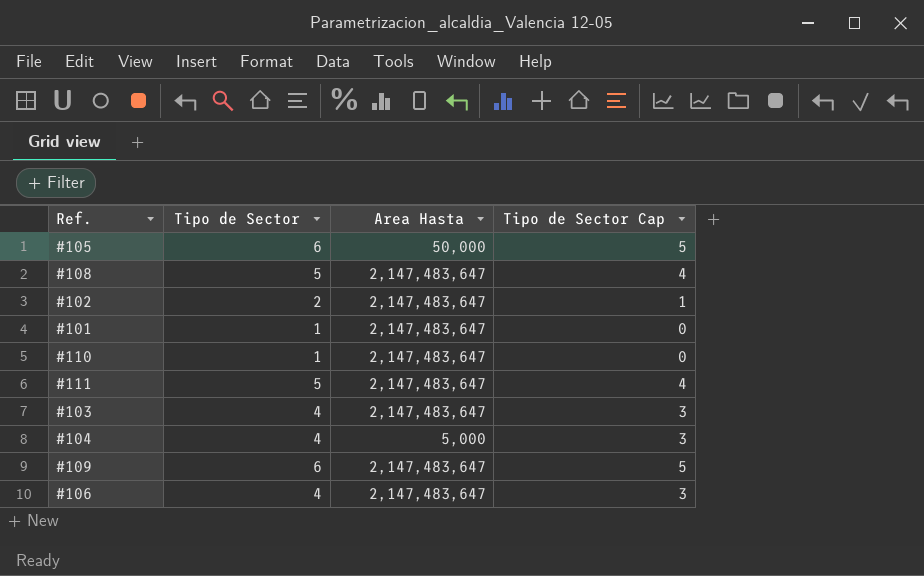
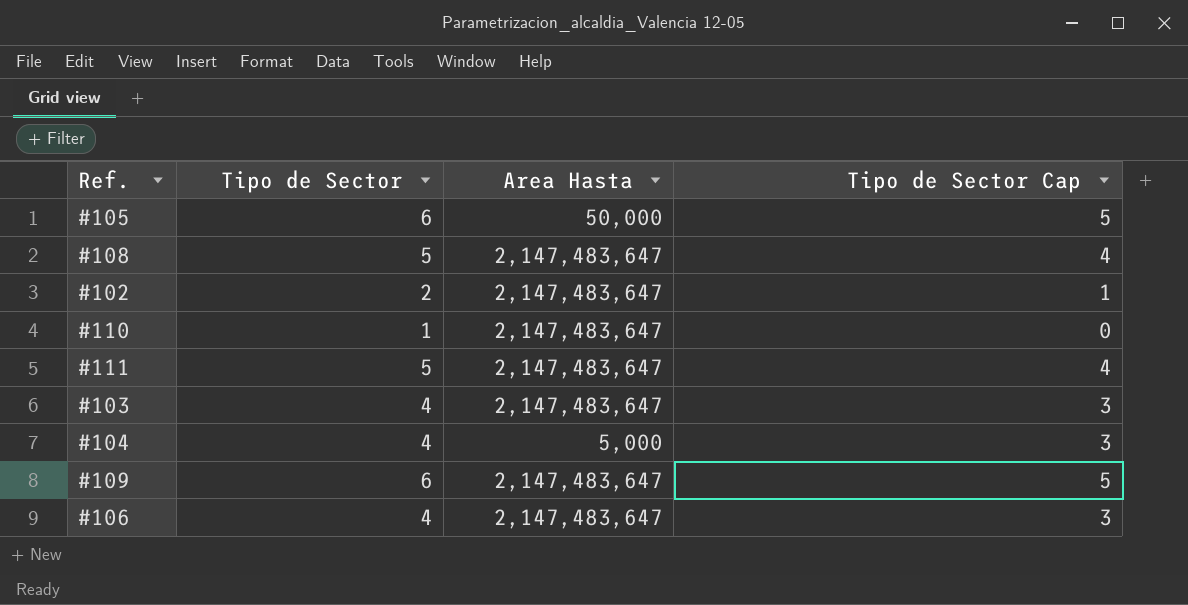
row #101: 1 | 2,147,483,647 | 0 -> none

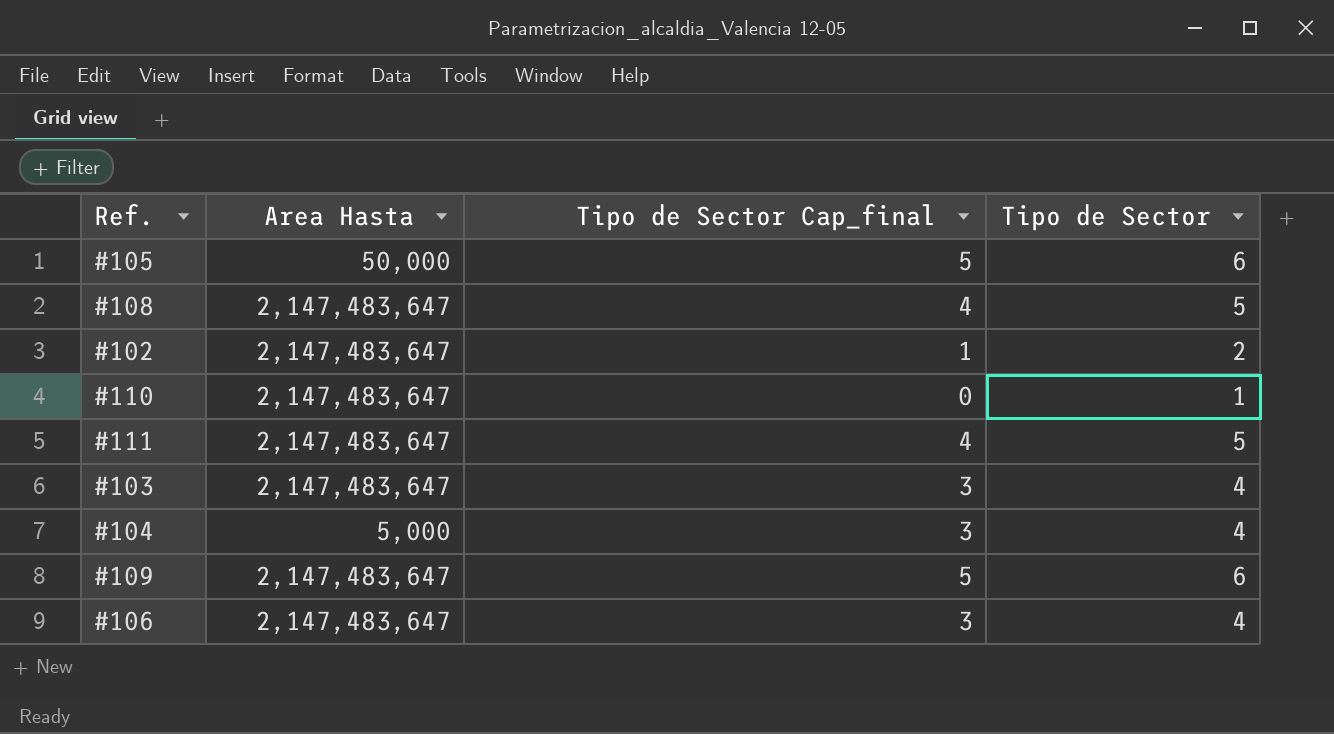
column name: Tipo de Sector Cap -> Tipo de Sector Cap_final
column Tipo de Sector | position: 2 -> 4

